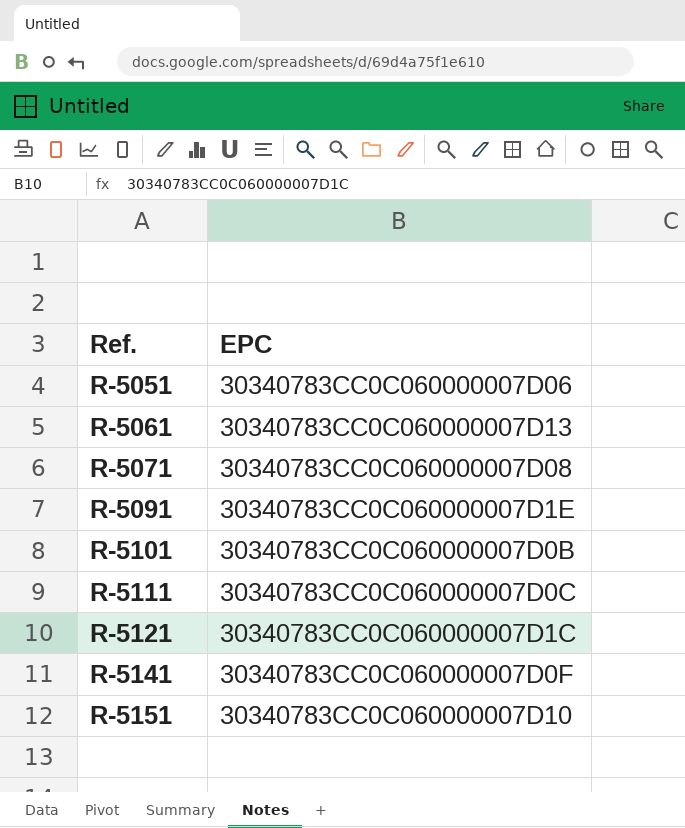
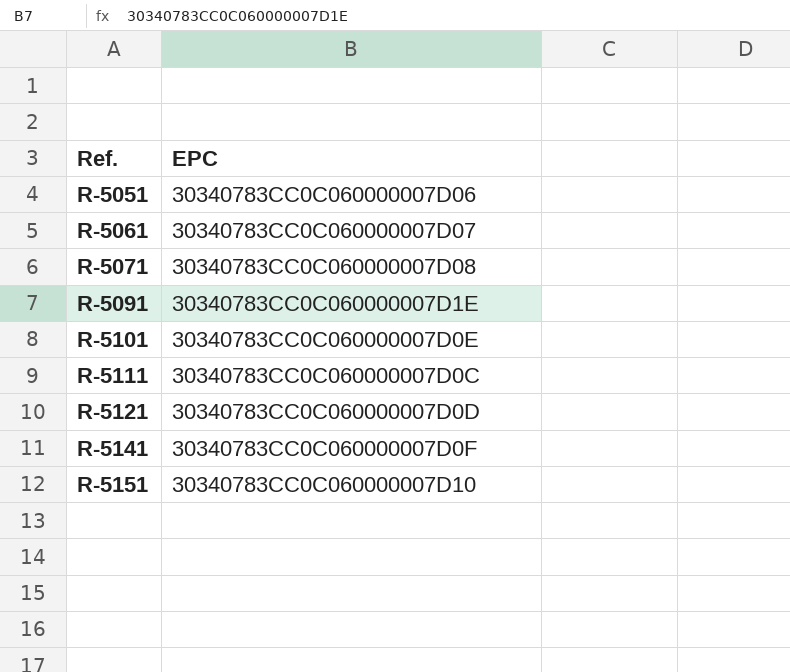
R-5061 | EPC: 30340783CC0C060000007D13 -> 30340783CC0C060000007D07
R-5101 | EPC: 30340783CC0C060000007D0B -> 30340783CC0C060000007D0E
R-5121 | EPC: 30340783CC0C060000007D1C -> 30340783CC0C060000007D0D

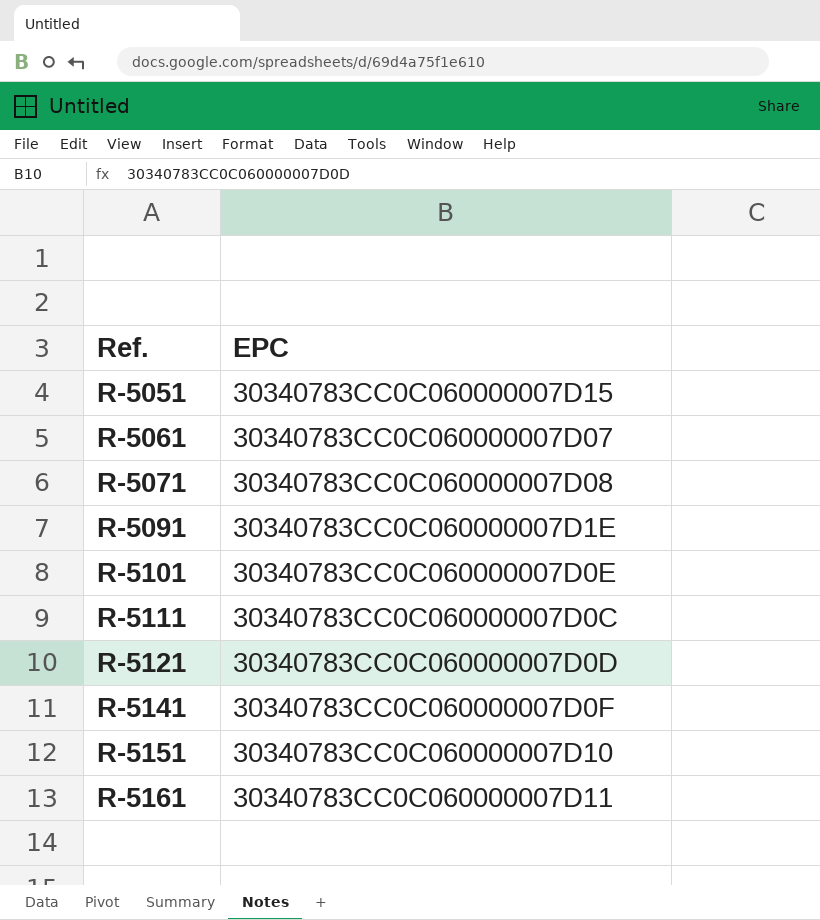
R-5051 | EPC: 30340783CC0C060000007D06 -> 30340783CC0C060000007D15
row R-5161: none -> 30340783CC0C060000007D11

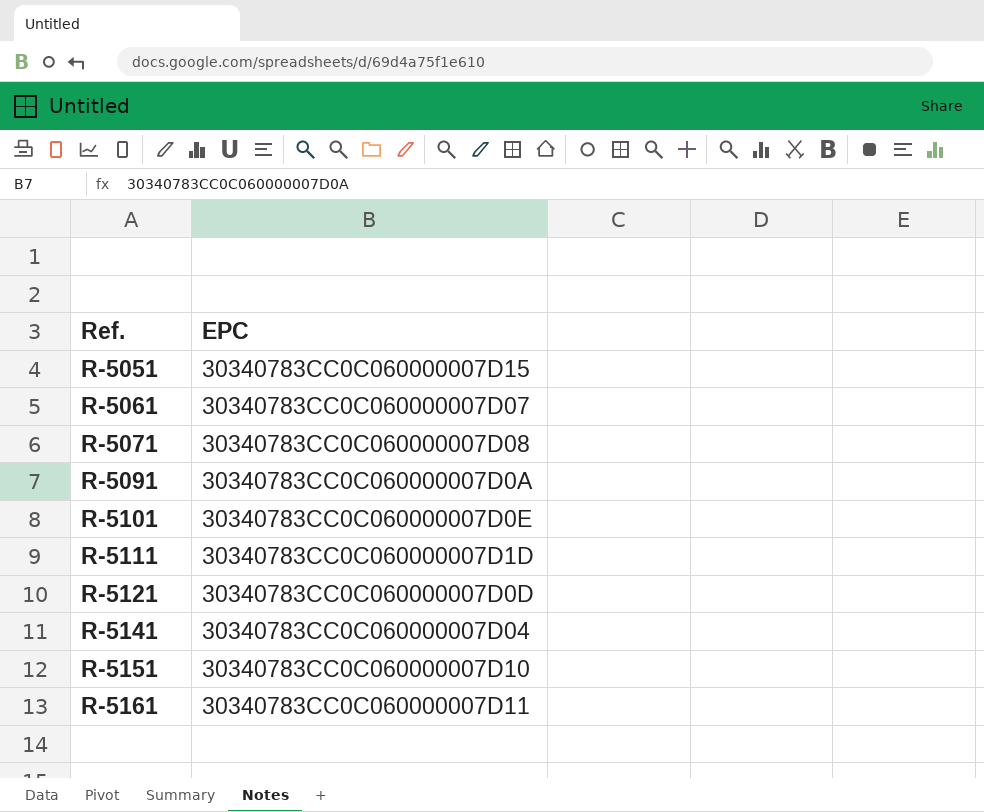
R-5091 | EPC: 30340783CC0C060000007D1E -> 30340783CC0C060000007D0A
R-5111 | EPC: 30340783CC0C060000007D0C -> 30340783CC0C060000007D1D
R-5141 | EPC: 30340783CC0C060000007D0F -> 30340783CC0C060000007D04

